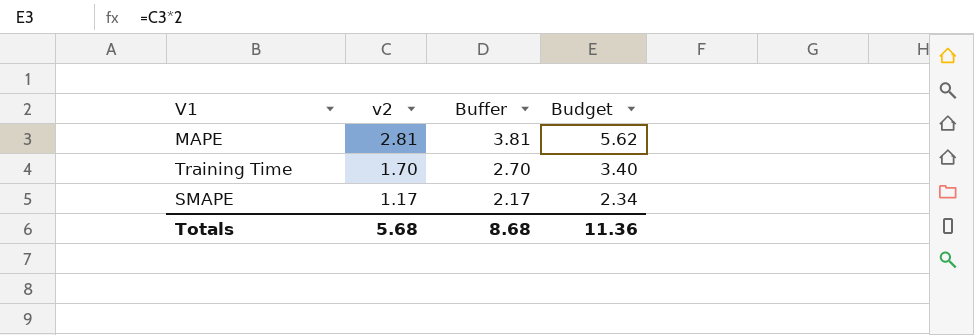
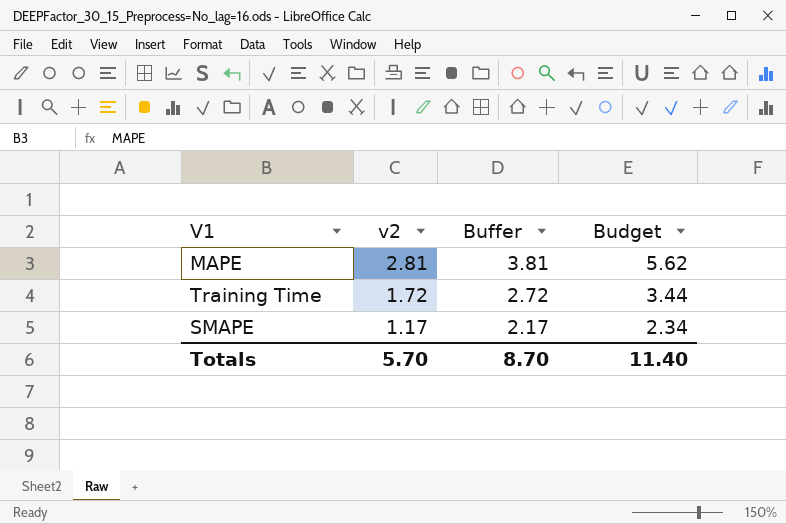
Training Time | v2: 1.70 -> 1.72
Training Time | Buffer: 2.70 -> 2.72
Training Time | Budget: 3.40 -> 3.44
Totals | v2: 5.68 -> 5.70
Totals | Buffer: 8.68 -> 8.70
Totals | Budget: 11.36 -> 11.40

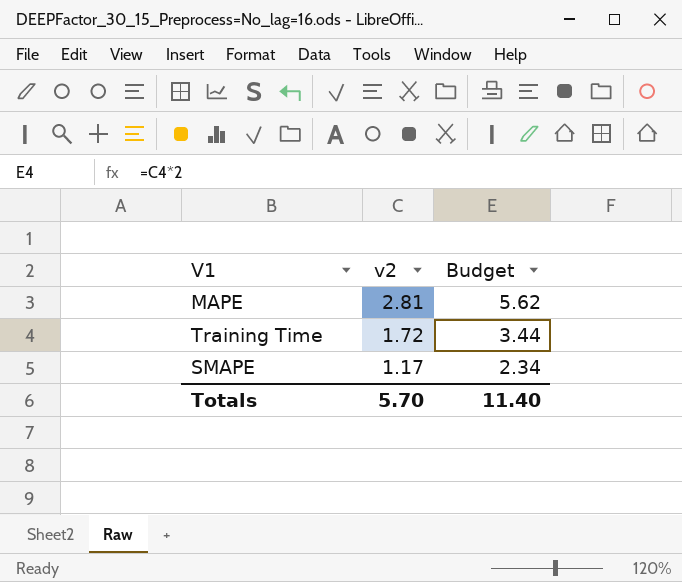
column Buffer | formula: [v2] + 1 -> none

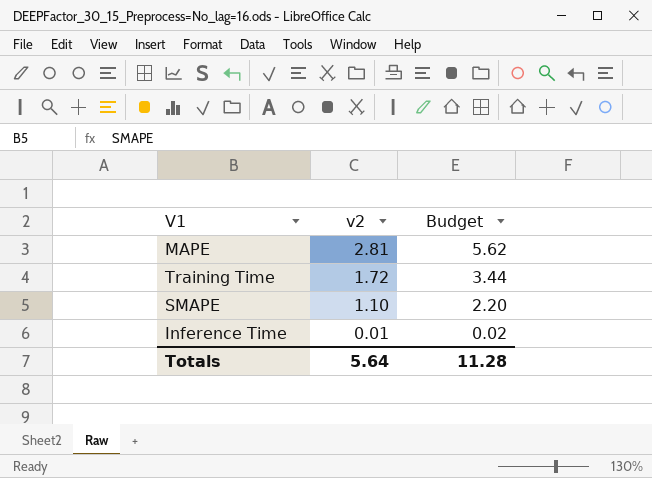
SMAPE | v2: 1.17 -> 1.10
SMAPE | Budget: 2.34 -> 2.20
row Inference Time: none -> 0.01 | 0.02
Totals | v2: 5.70 -> 5.64
Totals | Budget: 11.40 -> 11.28

